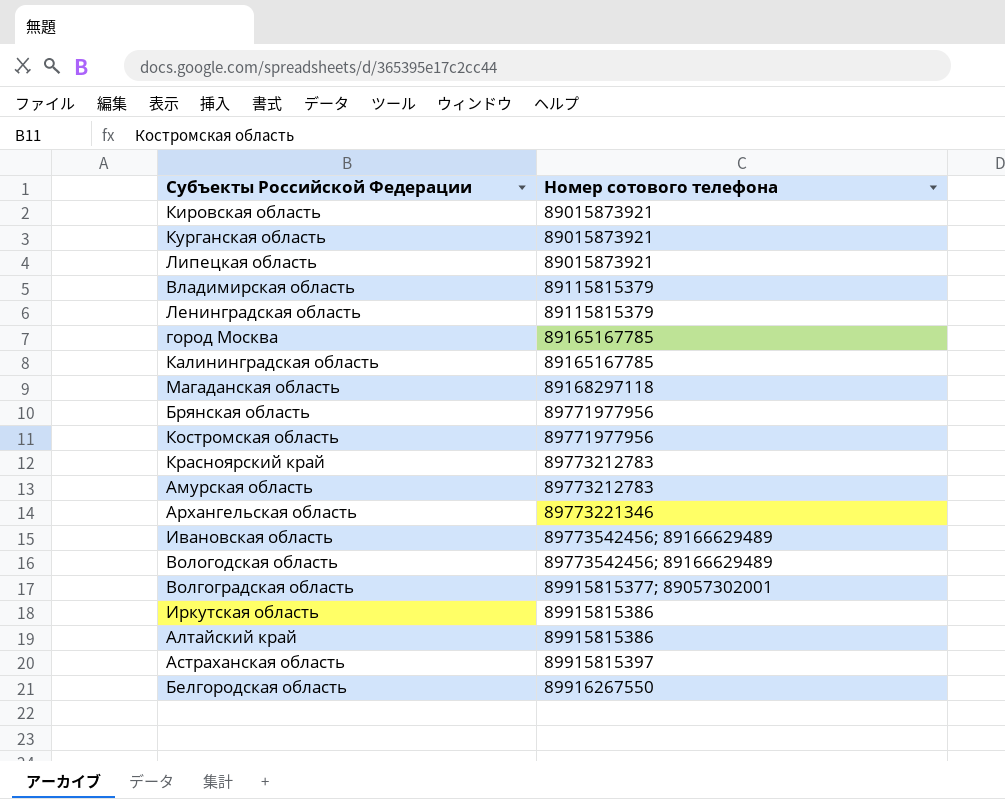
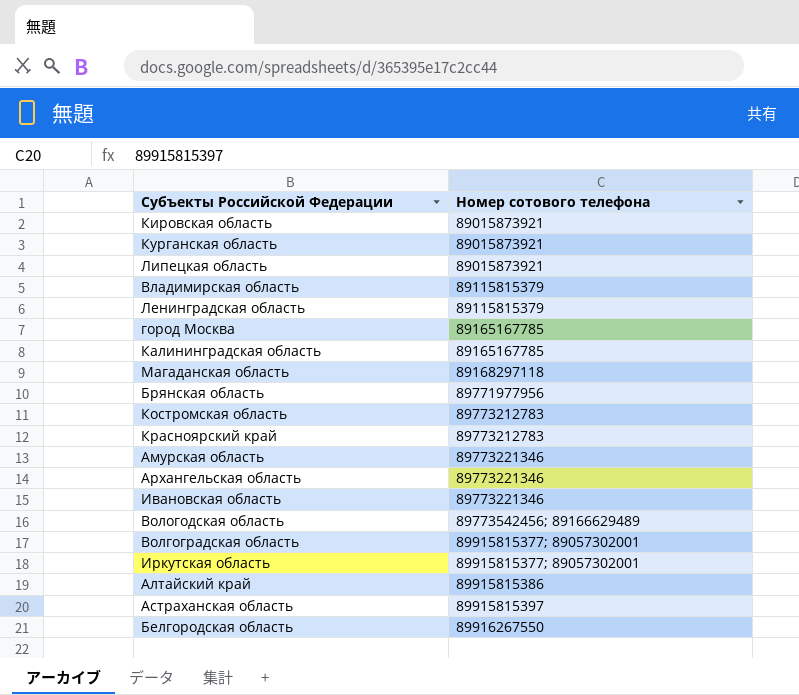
Костромская область | Номер сотового телефона: 89771977956 -> 89773212783
Амурская область | Номер сотового телефона: 89773212783 -> 89773221346
Ивановская область | Номер сотового телефона: 89773542456; 89166629489 -> 89773221346
Иркутская область | Номер сотового телефона: 89915815386 -> 89915815377; 89057302001

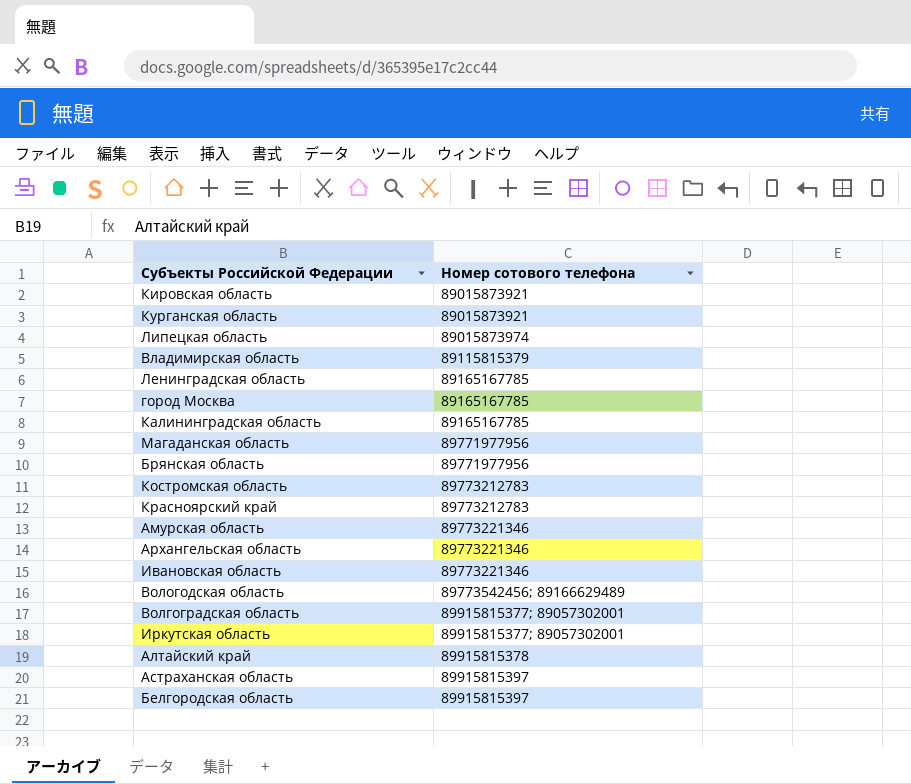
Липецкая область | Номер сотового телефона: 89015873921 -> 89015873974
Ленинградская область | Номер сотового телефона: 89115815379 -> 89165167785
Магаданская область | Номер сотового телефона: 89168297118 -> 89771977956
Алтайский край | Номер сотового телефона: 89915815386 -> 89915815378
Белгородская область | Номер сотового телефона: 89916267550 -> 89915815397

